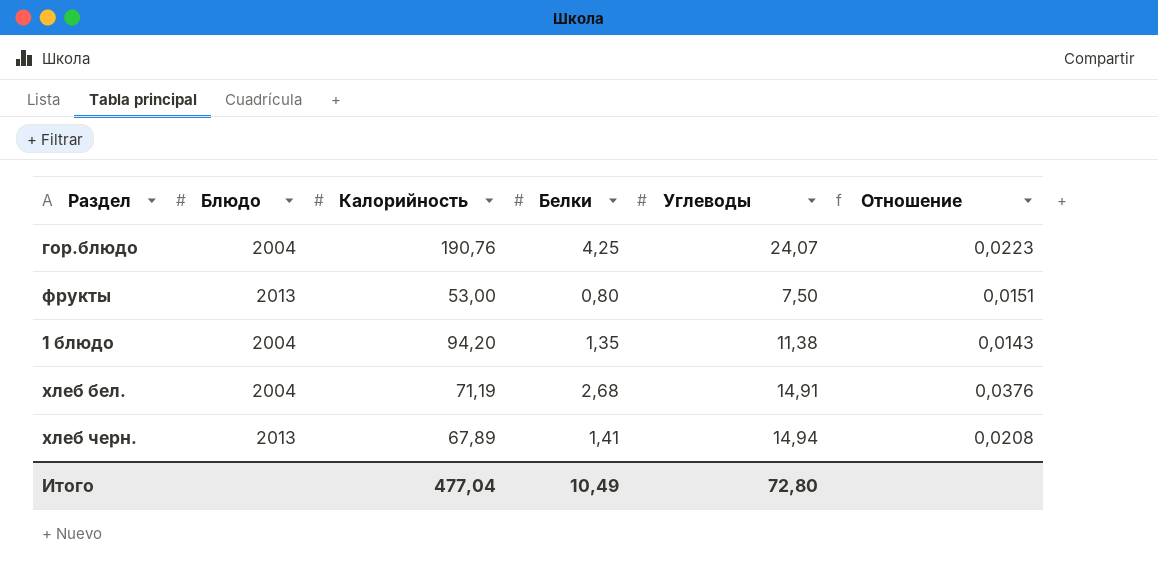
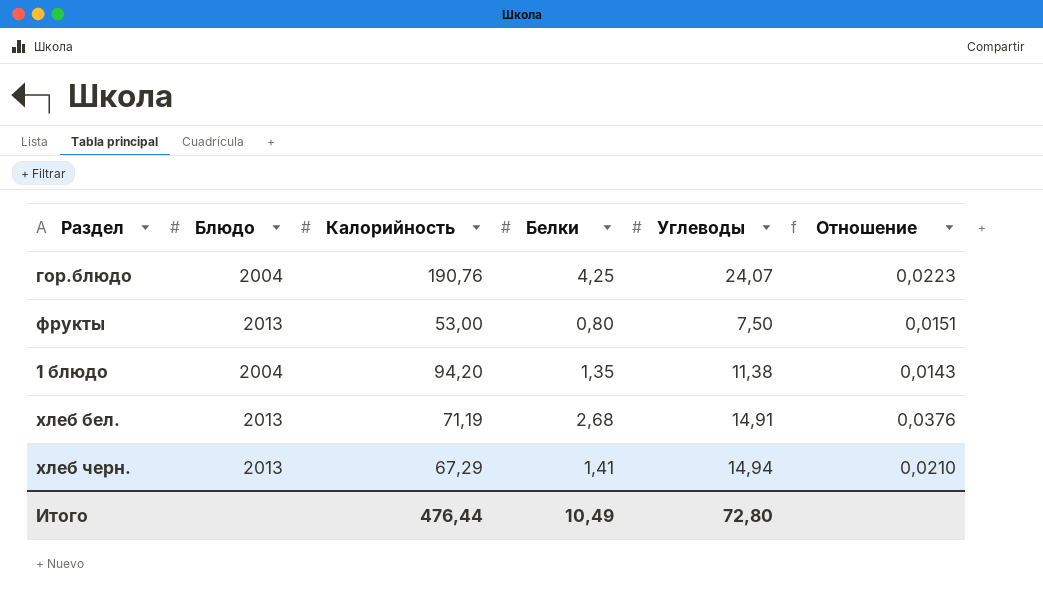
хлеб бел. | Блюдо: 2004 -> 2013
хлеб черн. | Калорийность: 67,89 -> 67,29
хлеб черн. | Отношение: 0,0208 -> 0,0210
Итого | Калорийность: 477,04 -> 476,44

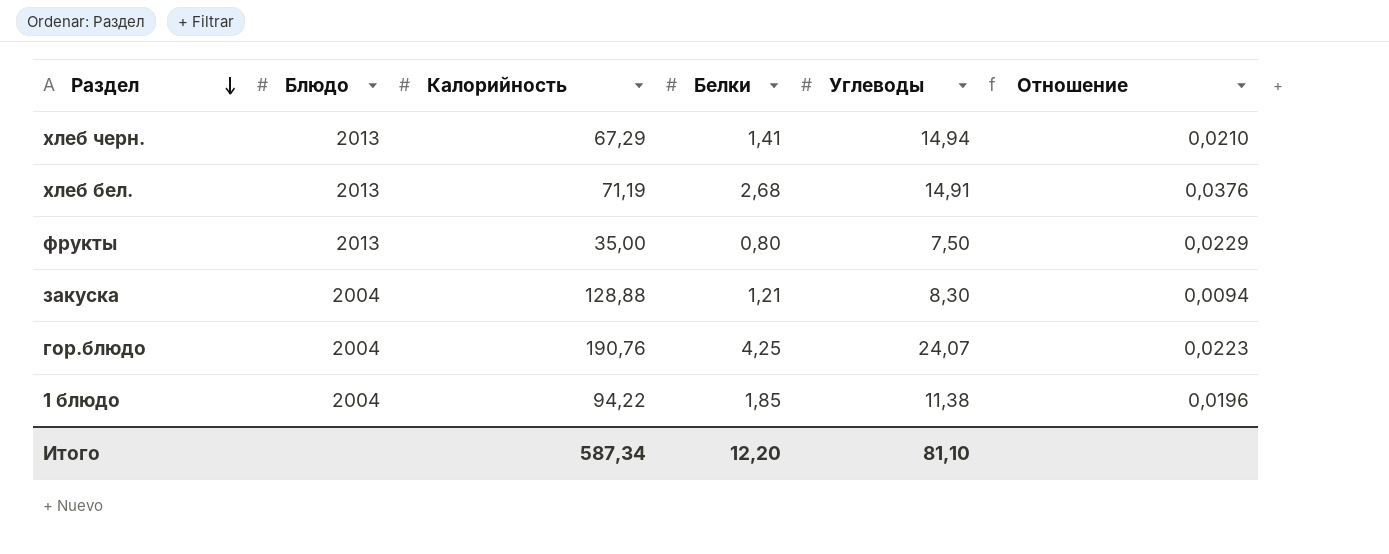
row order: none -> Раздел descending
фрукты | Калорийность: 53,00 -> 35,00
фрукты | Отношение: 0,0151 -> 0,0229
row закуска: none -> 2004 | 128,88 | 1,21 | 8,30 | 0,0094
1 блюдо | Калорийность: 94,20 -> 94,22
1 блюдо | Белки: 1,35 -> 1,85
1 блюдо | Отношение: 0,0143 -> 0,0196
Итого | Калорийность: 476,44 -> 587,34
Итого | Белки: 10,49 -> 12,20
Итого | Углеводы: 72,80 -> 81,10

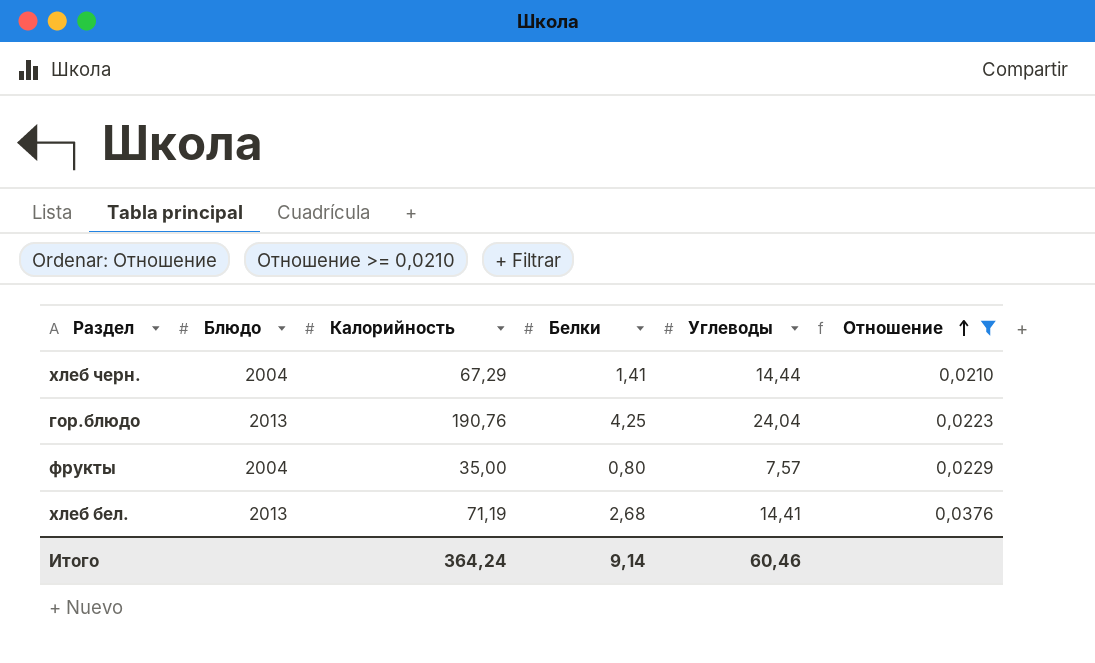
filter: none -> Отношение >= 0,0210
row order: Раздел descending -> Отношение ascending
хлеб черн. | Блюдо: 2013 -> 2004
хлеб черн. | Углеводы: 14,94 -> 14,44
гор.блюдо | Блюдо: 2004 -> 2013
гор.блюдо | Углеводы: 24,07 -> 24,04
фрукты | Блюдо: 2013 -> 2004
фрукты | Углеводы: 7,50 -> 7,57
хлеб бел. | Углеводы: 14,91 -> 14,41
Итого | Калорийность: 587,34 -> 364,24
Итого | Белки: 12,20 -> 9,14
Итого | Углеводы: 81,10 -> 60,46

